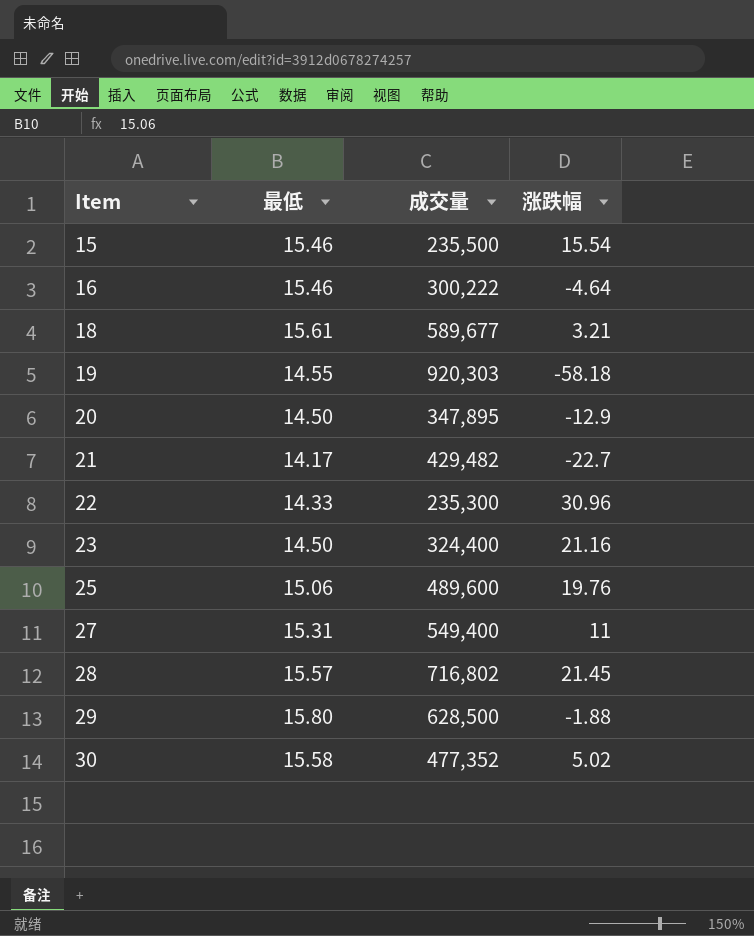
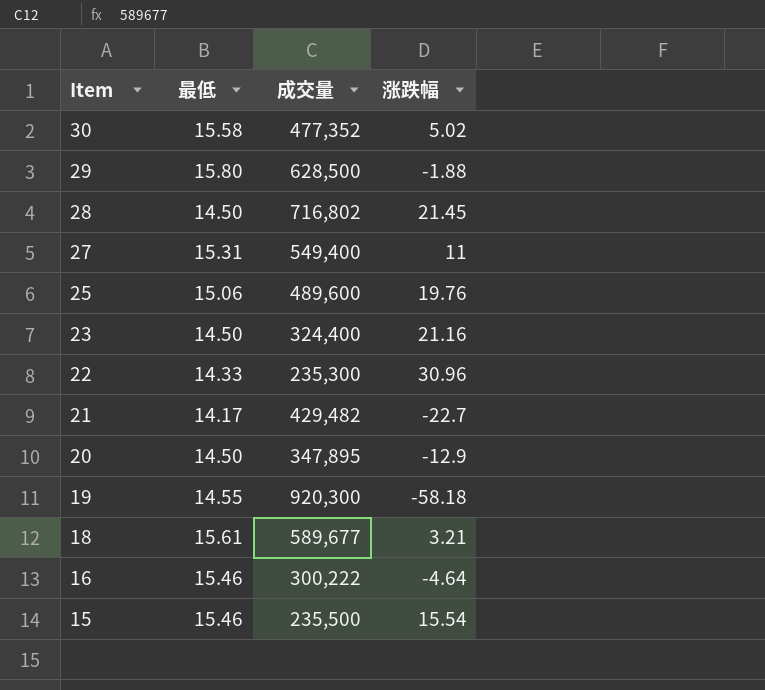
row order: Item ascending -> Item descending
28 | 最低: 15.57 -> 14.50
19 | 成交量: 920,303 -> 920,300

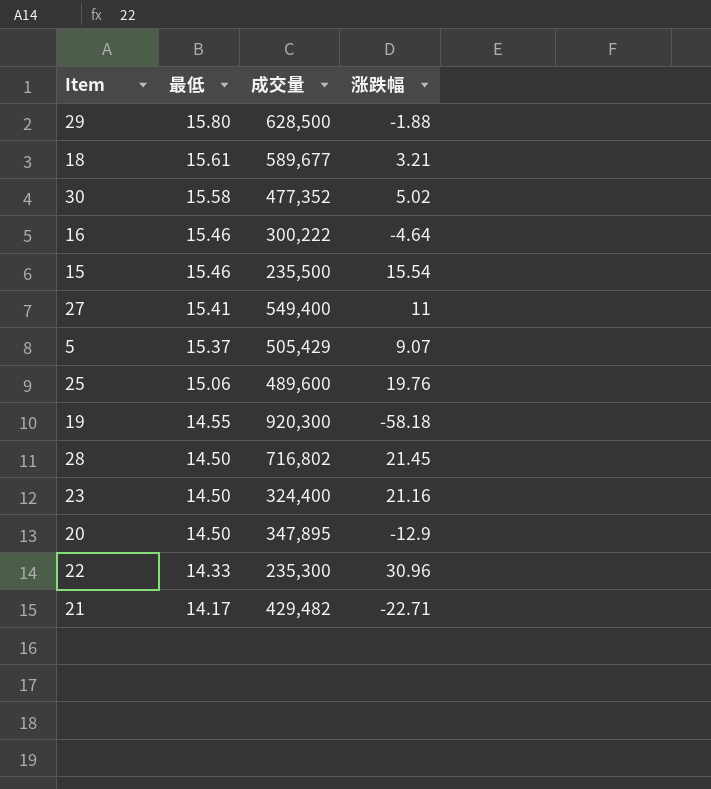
row order: Item descending -> 最低 descending
27 | 最低: 15.31 -> 15.41
row 5: none -> 15.37 | 505,429 | 9.07
21 | 涨跌幅: -22.7 -> -22.71

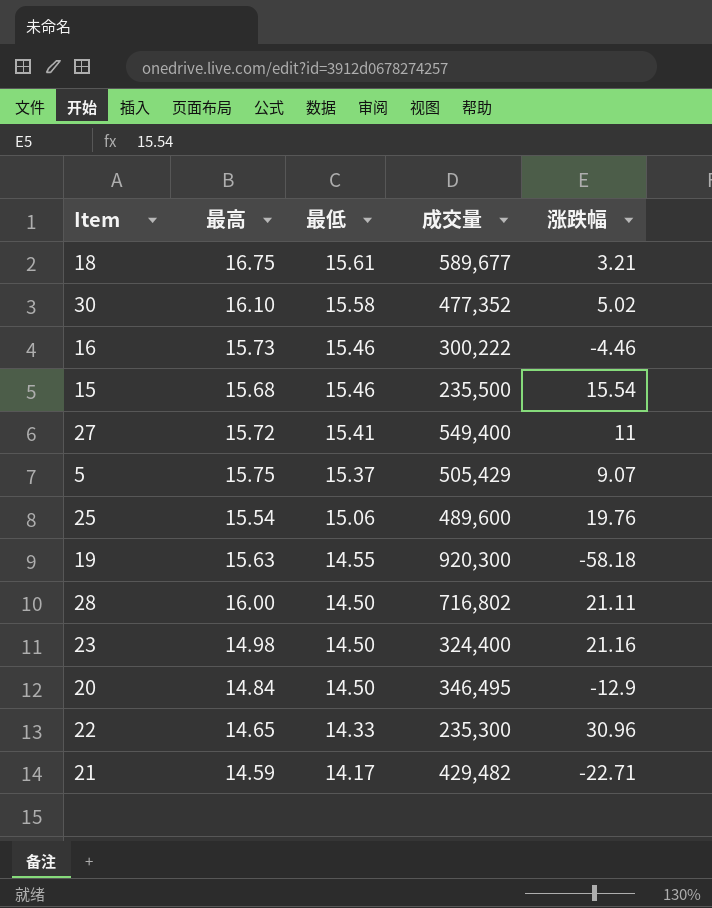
column 最高 | position: none -> 2
row 29: 15.80 | 628,500 | -1.88 -> none
16 | 涨跌幅: -4.64 -> -4.46
28 | 涨跌幅: 21.45 -> 21.11
20 | 成交量: 347,895 -> 346,495

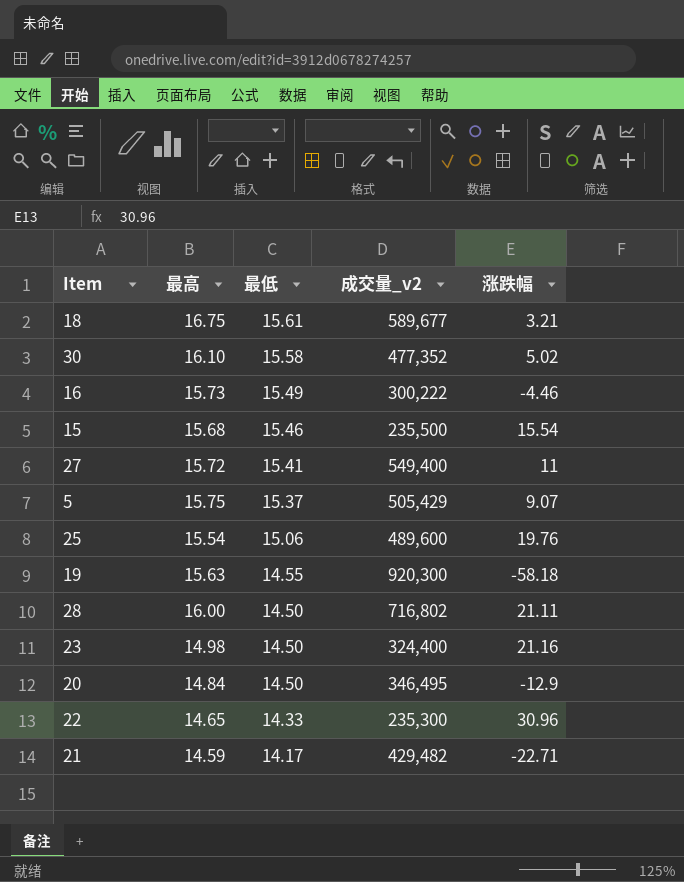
column name: 成交量 -> 成交量_v2
16 | 最低: 15.46 -> 15.49

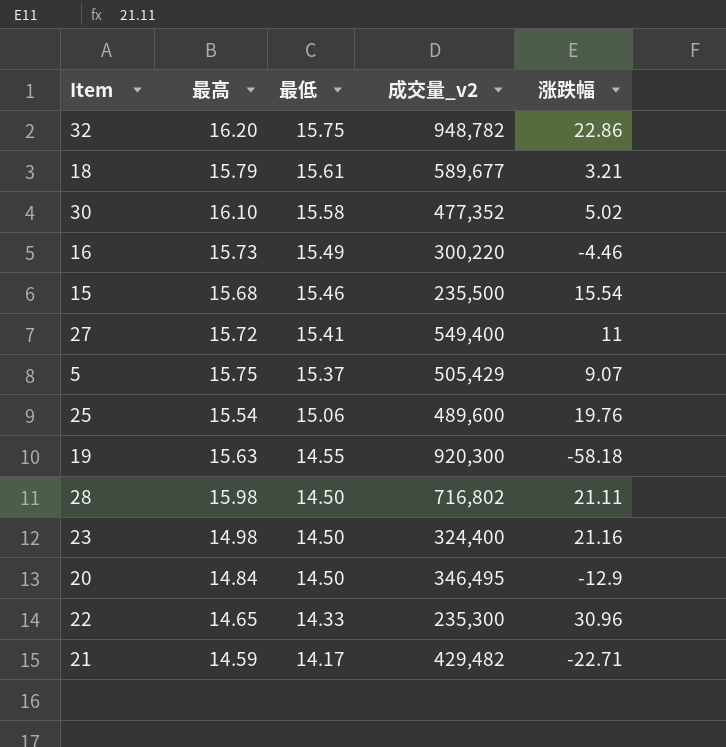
row 32: none -> 16.20 | 15.75 | 948,782 | 22.86
18 | 最高: 16.75 -> 15.79
16 | 成交量_v2: 300,222 -> 300,220
28 | 最高: 16.00 -> 15.98

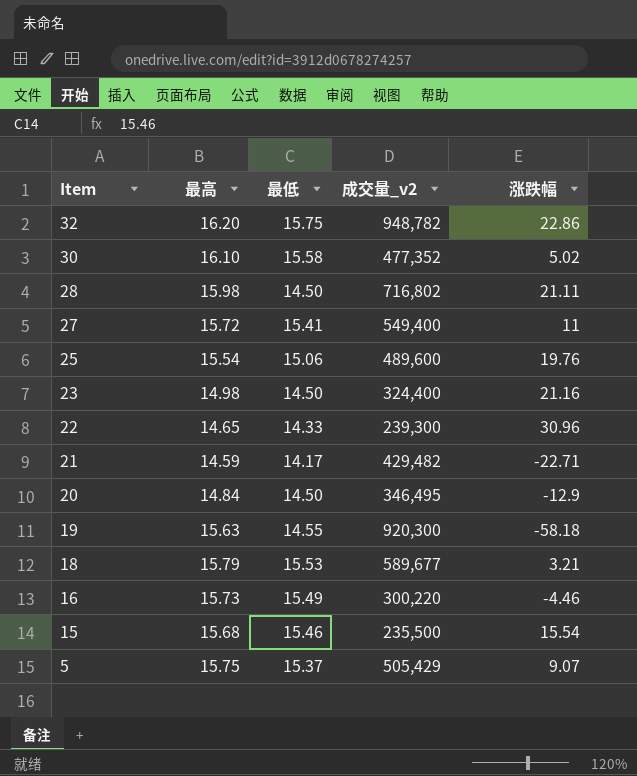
row order: 最低 descending -> Item descending
22 | 成交量_v2: 235,300 -> 239,300
18 | 最低: 15.61 -> 15.53

